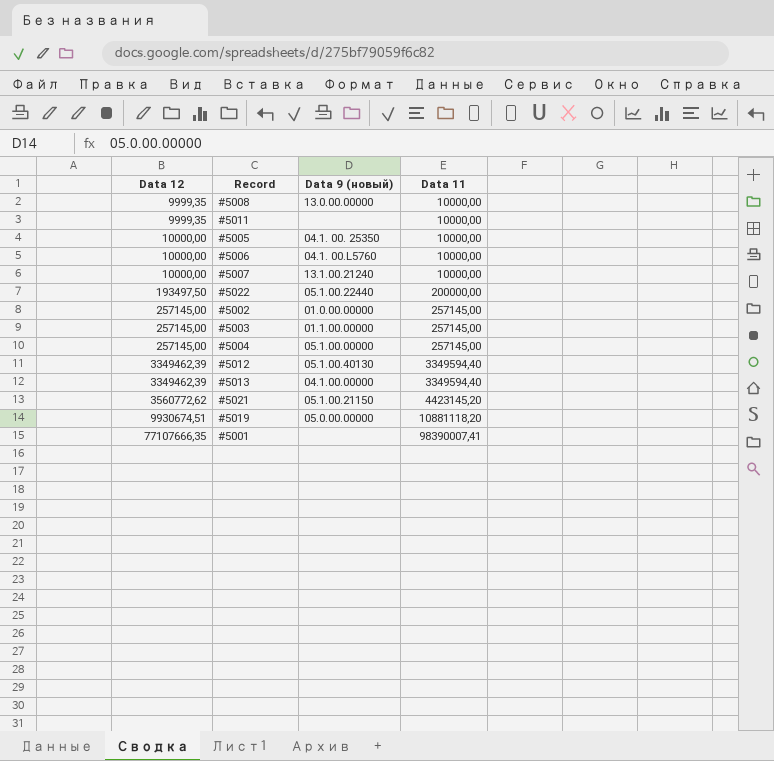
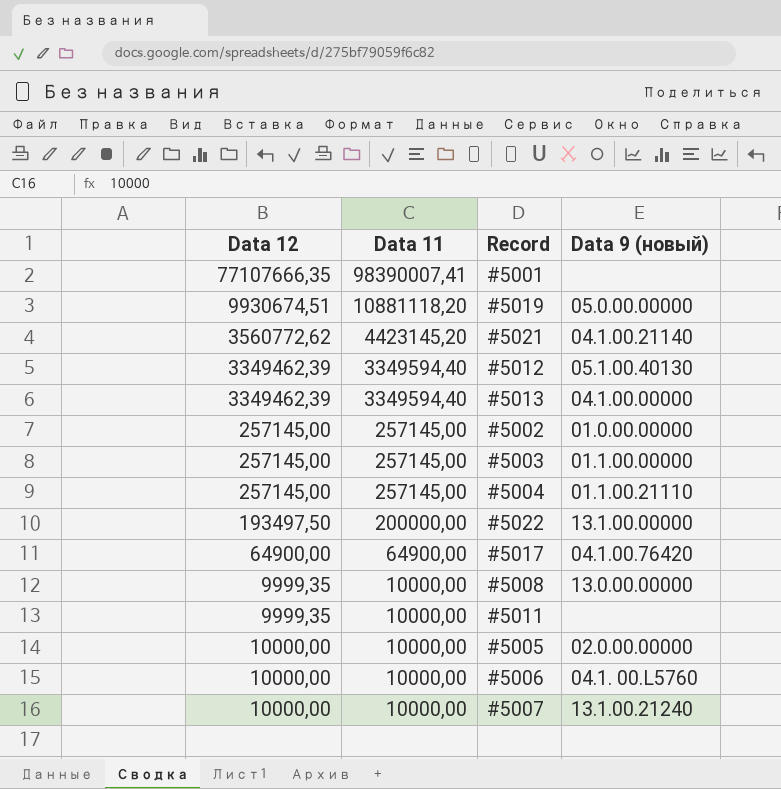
row order: Data 12 ascending -> Data 11 descending
column Data 11 | position: 4 -> 2
#5021 | Data 9 (новый): 05.1.00.21150 -> 04.1.00.21140
#5004 | Data 9 (новый): 05.1.00.00000 -> 01.1.00.21110
#5022 | Data 9 (новый): 05.1.00.22440 -> 13.1.00.00000
row #5017: none -> 64900,00 | 64900,00 | 04.1.00.76420
#5005 | Data 9 (новый): 04.1. 00. 25350 -> 02.0.00.00000

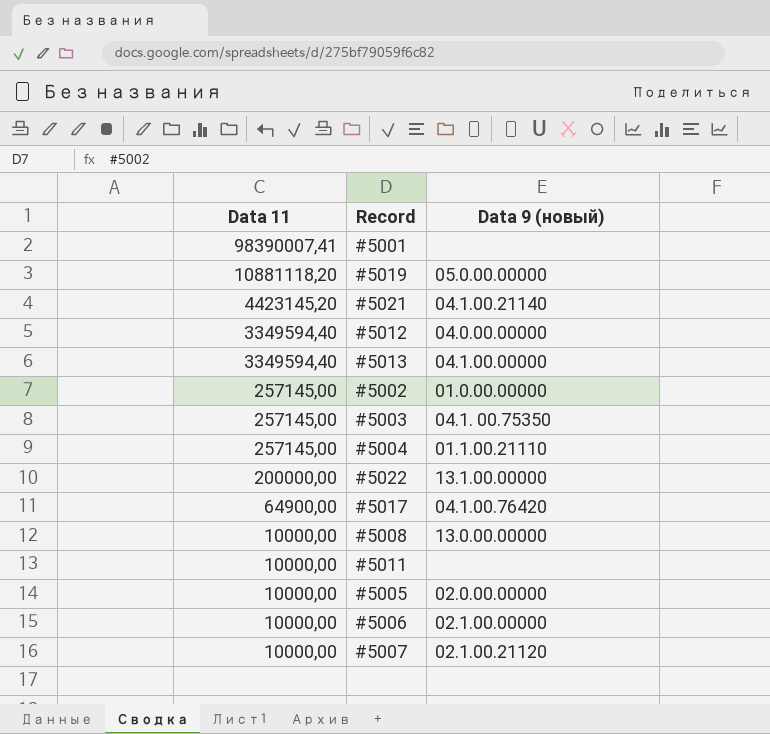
column Data 12 | position: 1 -> none
#5012 | Data 9 (новый): 05.1.00.40130 -> 04.0.00.00000
#5003 | Data 9 (новый): 01.1.00.00000 -> 04.1. 00.75350
#5006 | Data 9 (новый): 04.1. 00.L5760 -> 02.1.00.00000
#5007 | Data 9 (новый): 13.1.00.21240 -> 02.1.00.21120

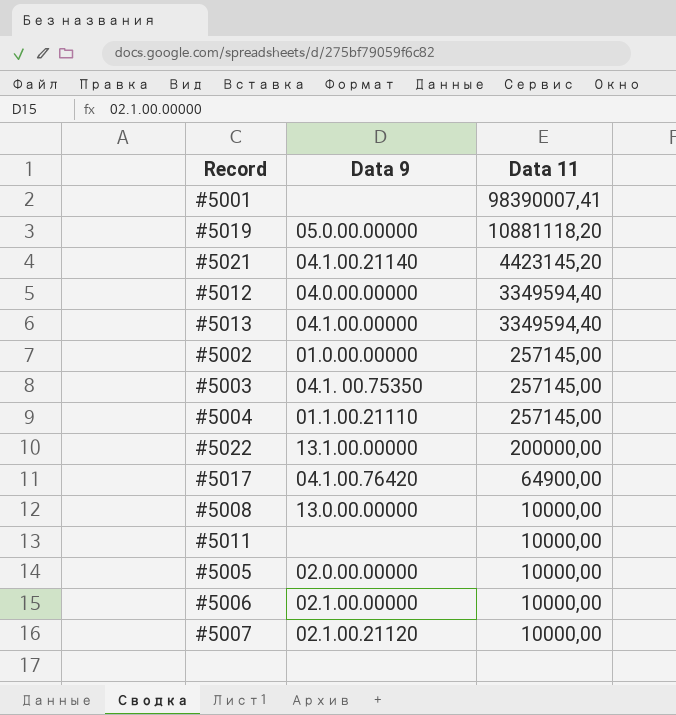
column name: Data 9 (новый) -> Data 9
column Data 11 | position: 1 -> 3

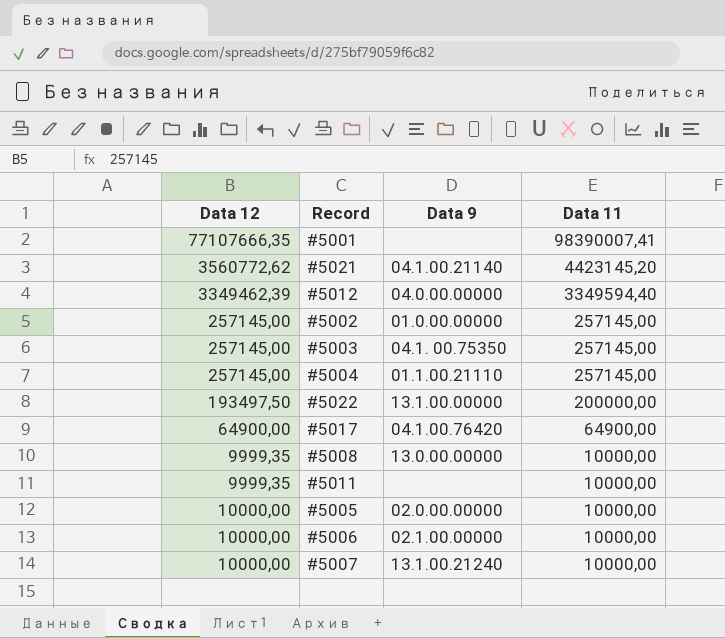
column Data 12 | position: none -> 1
row #5019: 05.0.00.00000 | 10881118,20 -> none
row #5013: 04.1.00.00000 | 3349594,40 -> none
#5007 | Data 9: 02.1.00.21120 -> 13.1.00.21240

